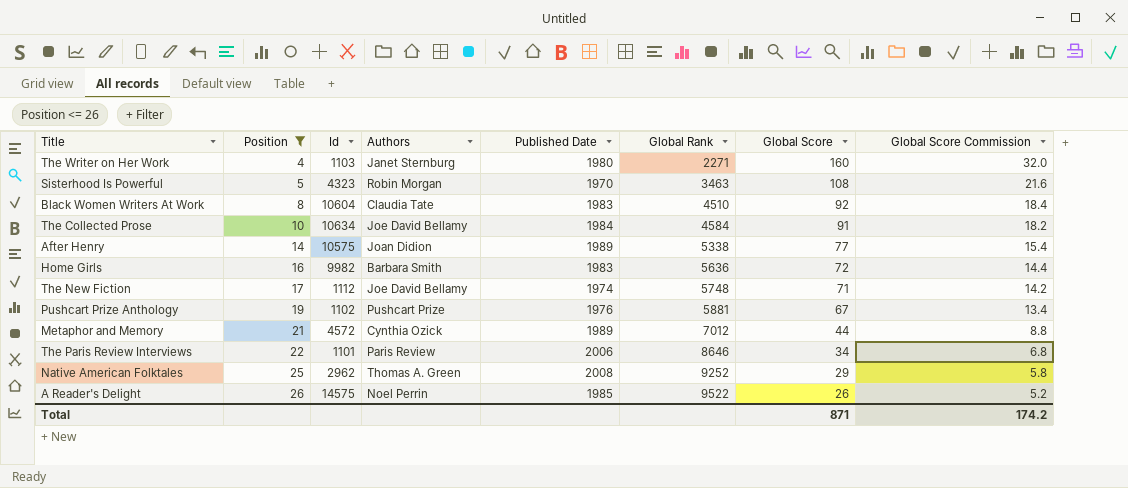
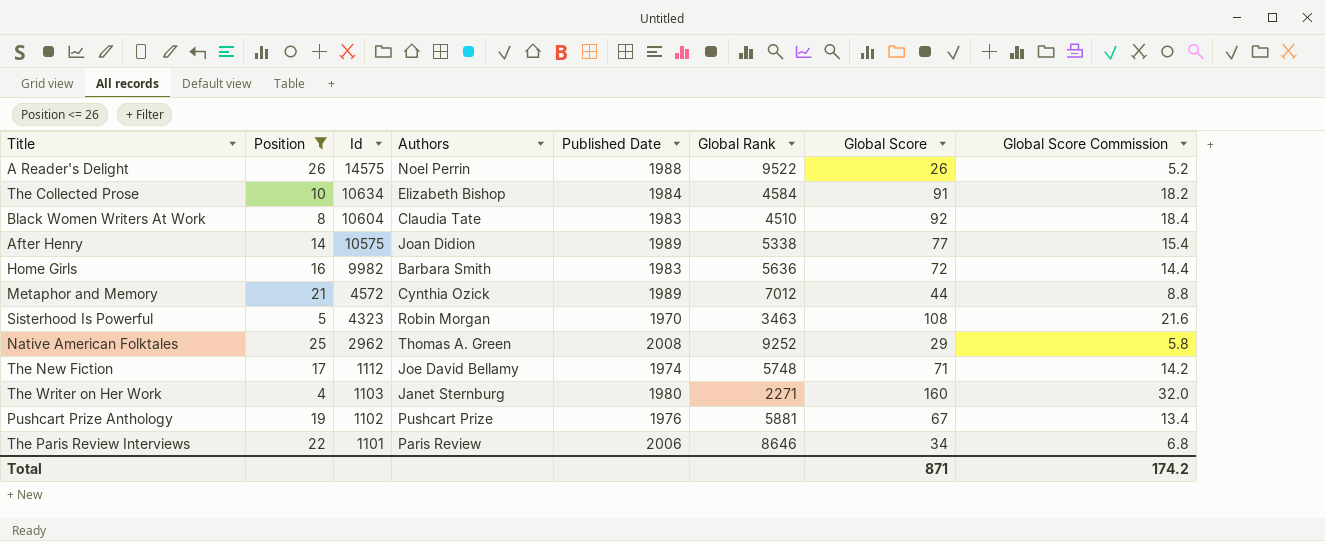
row order: Position ascending -> Id descending
A Reader's Delight | Published Date: 1985 -> 1988
The Collected Prose | Authors: Joe David Bellamy -> Elizabeth Bishop

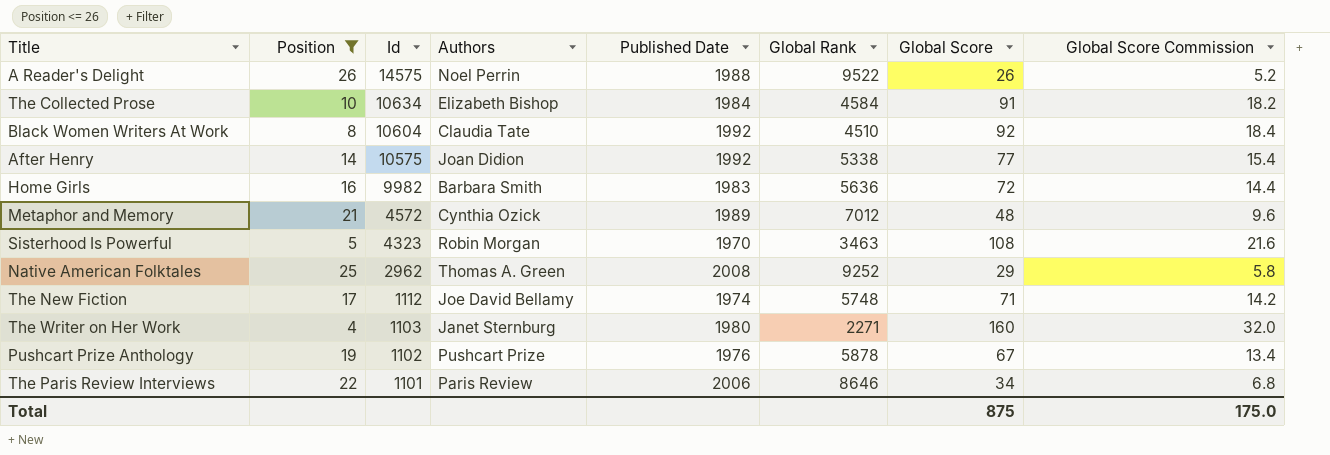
Black Women Writers At Work | Published Date: 1983 -> 1992
After Henry | Published Date: 1989 -> 1992
Metaphor and Memory | Global Score: 44 -> 48
Metaphor and Memory | Global Score Commission: 8.8 -> 9.6
Pushcart Prize Anthology | Global Rank: 5881 -> 5878
Total | Global Score: 871 -> 875
Total | Global Score Commission: 174.2 -> 175.0

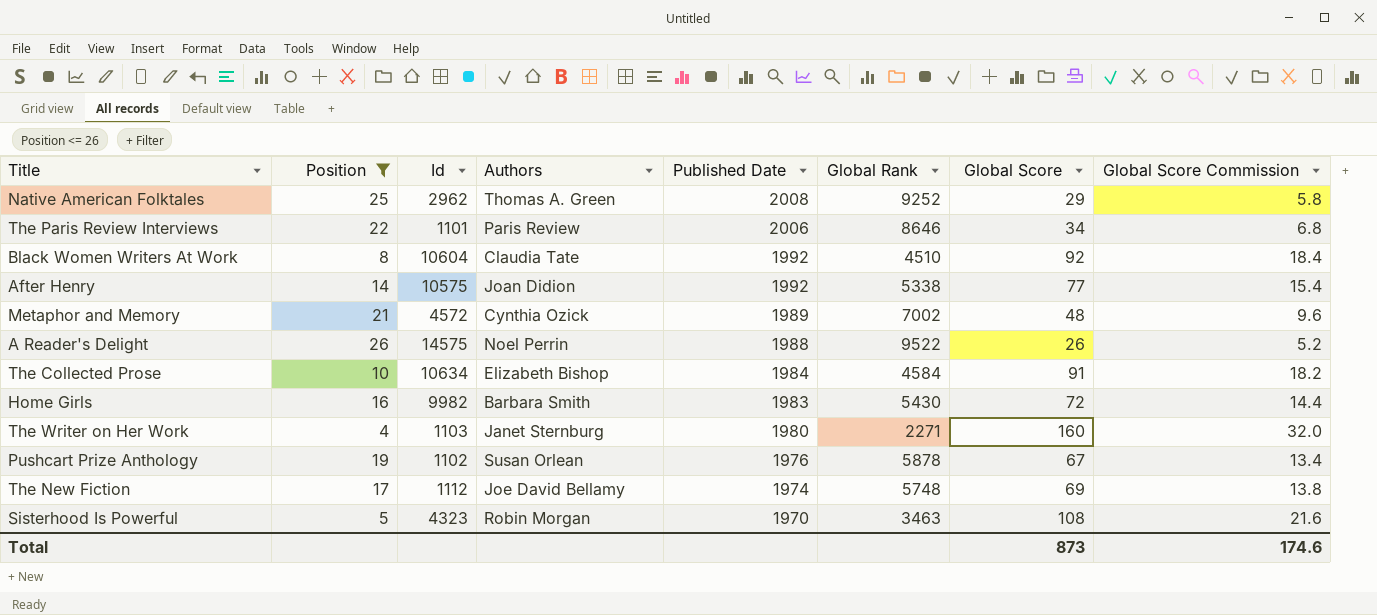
row order: Id descending -> Published Date descending
Metaphor and Memory | Global Rank: 7012 -> 7002
Home Girls | Global Rank: 5636 -> 5430
Pushcart Prize Anthology | Authors: Pushcart Prize -> Susan Orlean
The New Fiction | Global Score: 71 -> 69
The New Fiction | Global Score Commission: 14.2 -> 13.8
Total | Global Score: 875 -> 873
Total | Global Score Commission: 175.0 -> 174.6

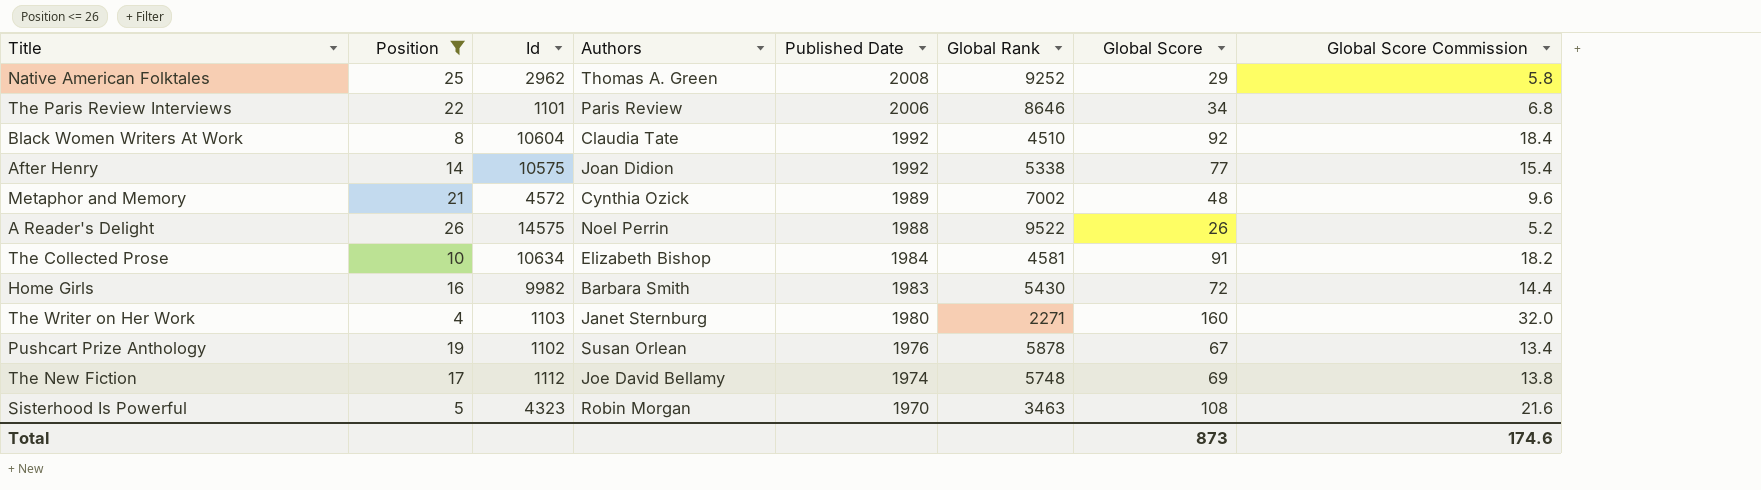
The Collected Prose | Global Rank: 4584 -> 4581

